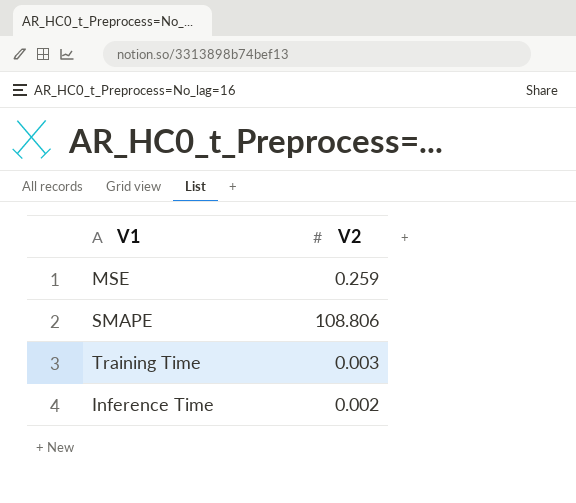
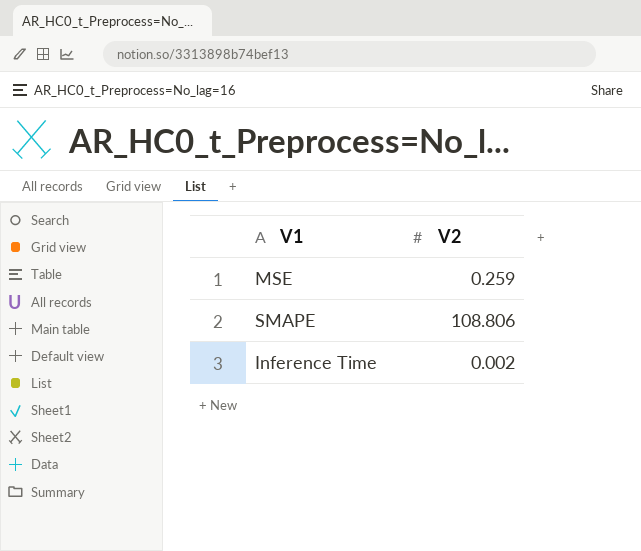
row Training Time: 0.003 -> none

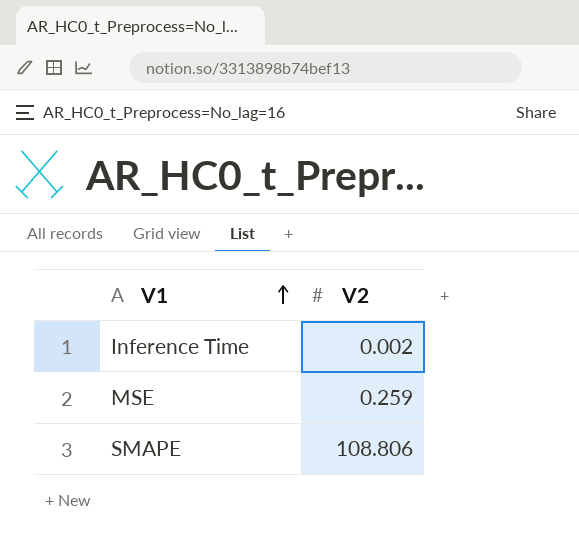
row order: none -> V1 ascending

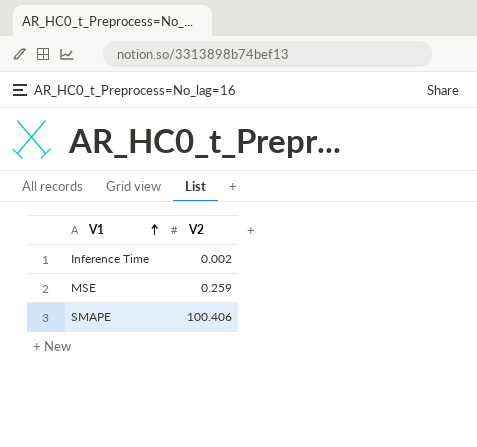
SMAPE | V2: 108.806 -> 100.406

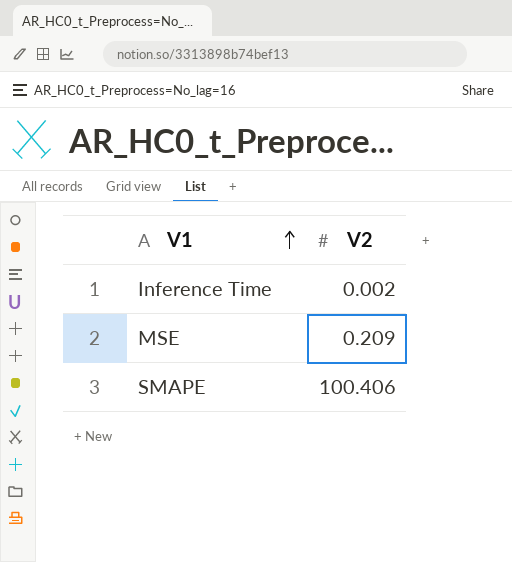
MSE | V2: 0.259 -> 0.209

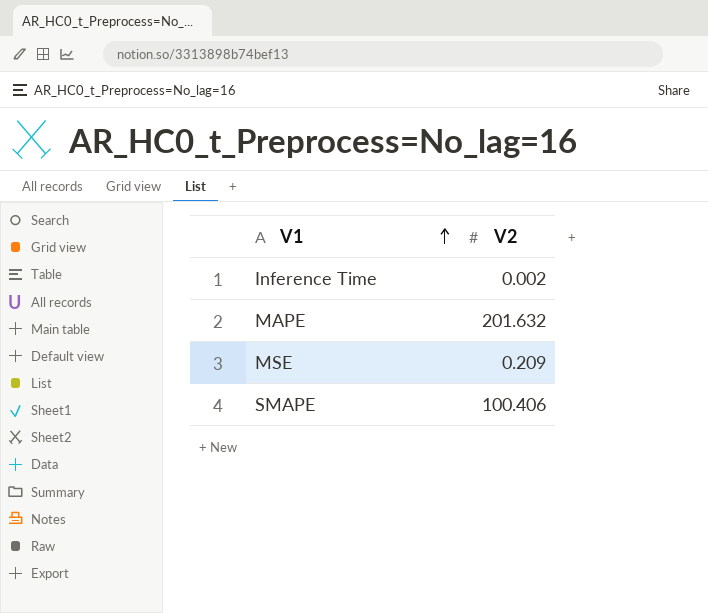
row MAPE: none -> 201.632

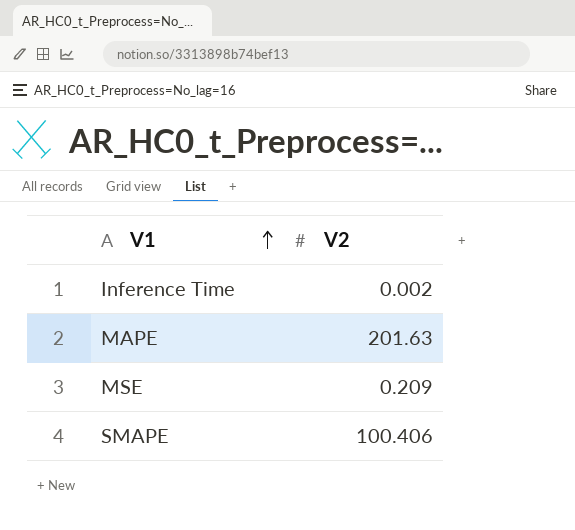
MAPE | V2: 201.632 -> 201.63

